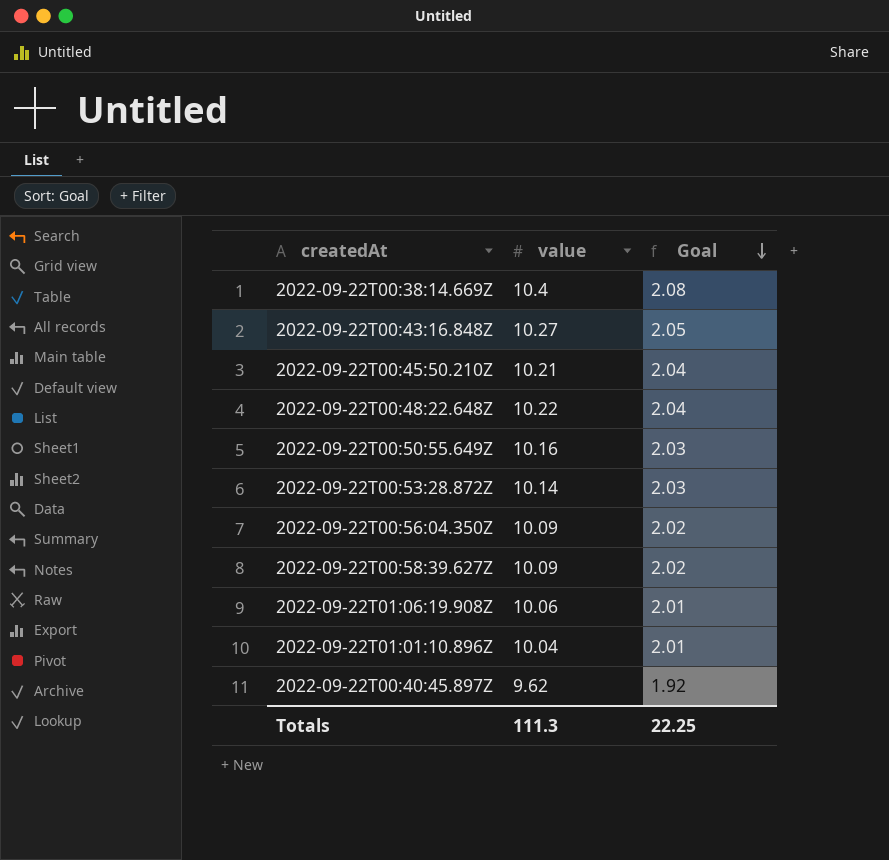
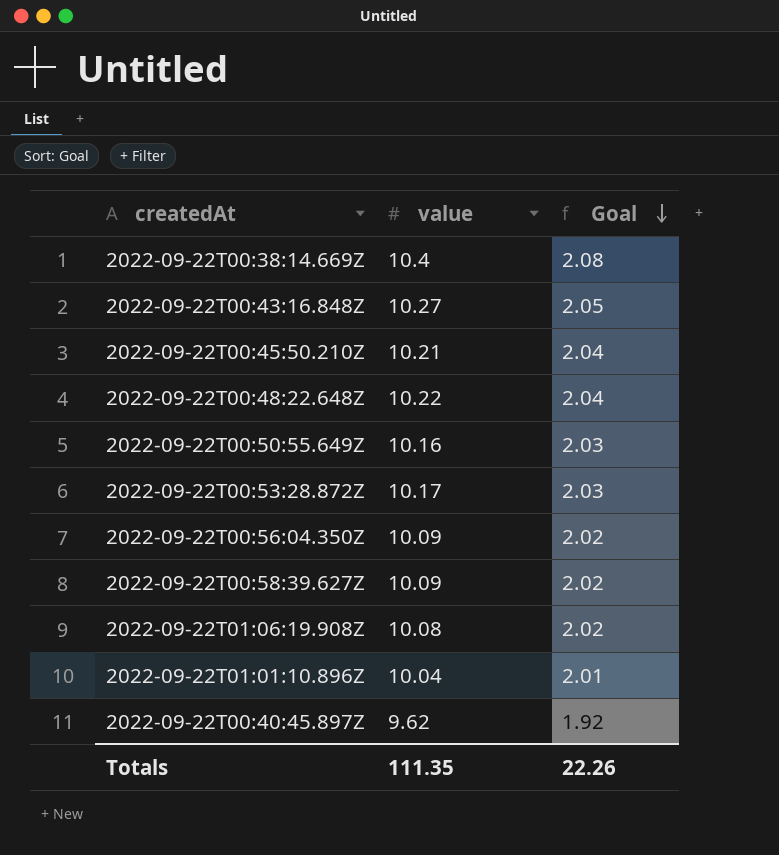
2022-09-22T00:53:28.872Z | value: 10.14 -> 10.17
2022-09-22T01:06:19.908Z | value: 10.06 -> 10.08
2022-09-22T01:06:19.908Z | Goal: 2.01 -> 2.02
Totals | value: 111.3 -> 111.35
Totals | Goal: 22.25 -> 22.26

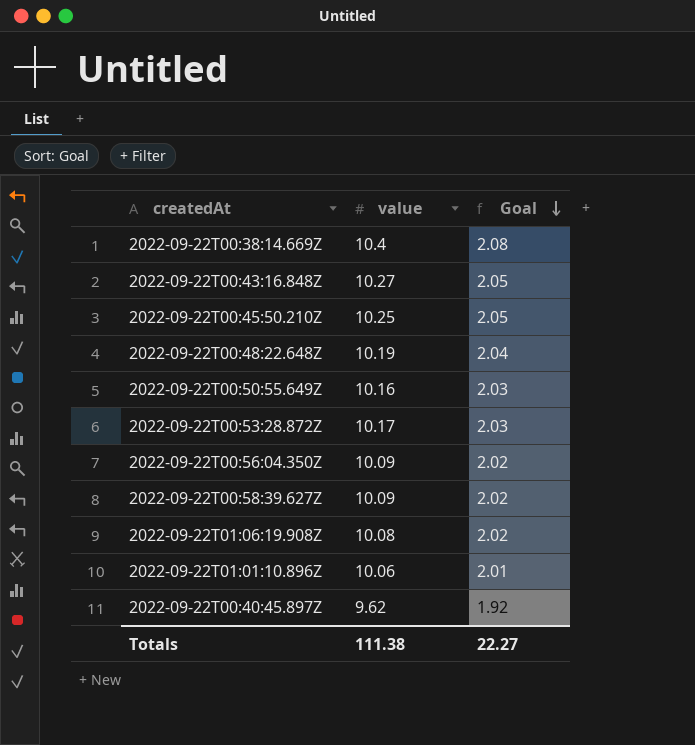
2022-09-22T00:45:50.210Z | value: 10.21 -> 10.25
2022-09-22T00:45:50.210Z | Goal: 2.04 -> 2.05
2022-09-22T00:48:22.648Z | value: 10.22 -> 10.19
2022-09-22T01:01:10.896Z | value: 10.04 -> 10.06
Totals | value: 111.35 -> 111.38
Totals | Goal: 22.26 -> 22.27

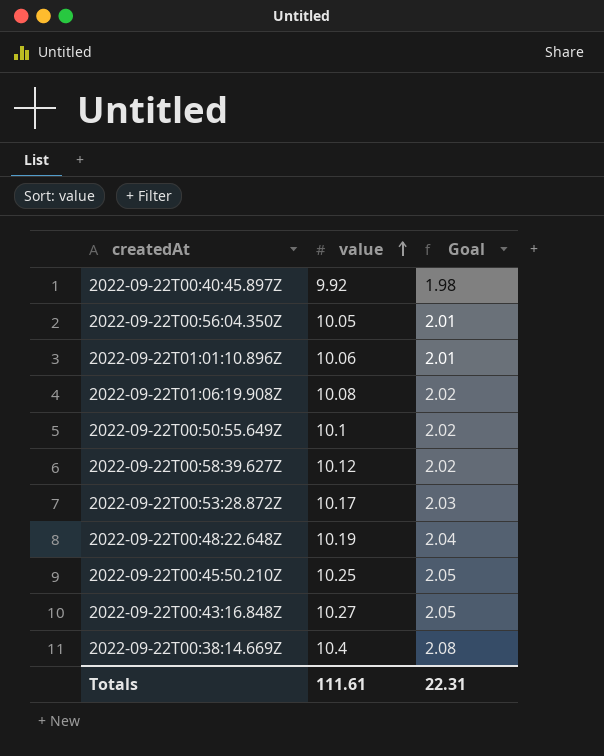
row order: Goal descending -> value ascending
2022-09-22T00:40:45.897Z | value: 9.62 -> 9.92
2022-09-22T00:40:45.897Z | Goal: 1.92 -> 1.98
2022-09-22T00:56:04.350Z | value: 10.09 -> 10.05
2022-09-22T00:56:04.350Z | Goal: 2.02 -> 2.01
2022-09-22T00:50:55.649Z | value: 10.16 -> 10.1
2022-09-22T00:50:55.649Z | Goal: 2.03 -> 2.02
2022-09-22T00:58:39.627Z | value: 10.09 -> 10.12
Totals | value: 111.38 -> 111.61
Totals | Goal: 22.27 -> 22.31

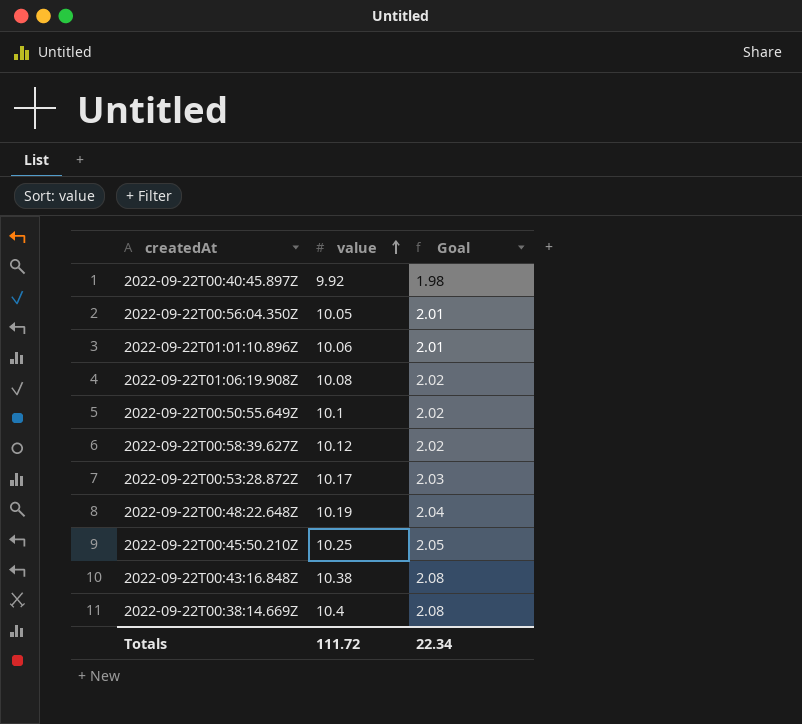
2022-09-22T00:43:16.848Z | value: 10.27 -> 10.38
2022-09-22T00:43:16.848Z | Goal: 2.05 -> 2.08
Totals | value: 111.61 -> 111.72
Totals | Goal: 22.31 -> 22.34

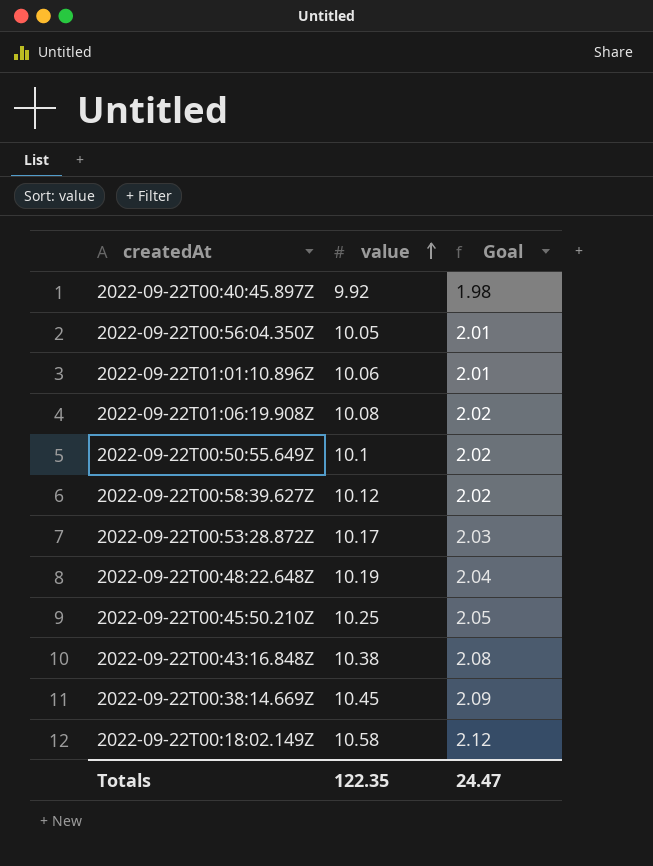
2022-09-22T00:38:14.669Z | value: 10.4 -> 10.45
2022-09-22T00:38:14.669Z | Goal: 2.08 -> 2.09
row 2022-09-22T00:18:02.149Z: none -> 10.58 | 2.12
Totals | value: 111.72 -> 122.35
Totals | Goal: 22.34 -> 24.47

